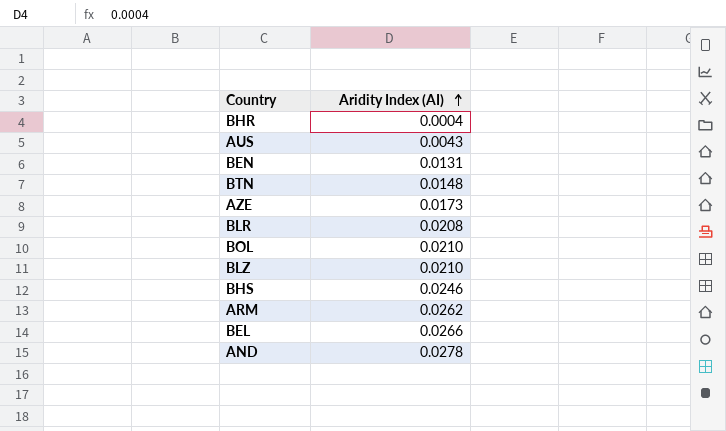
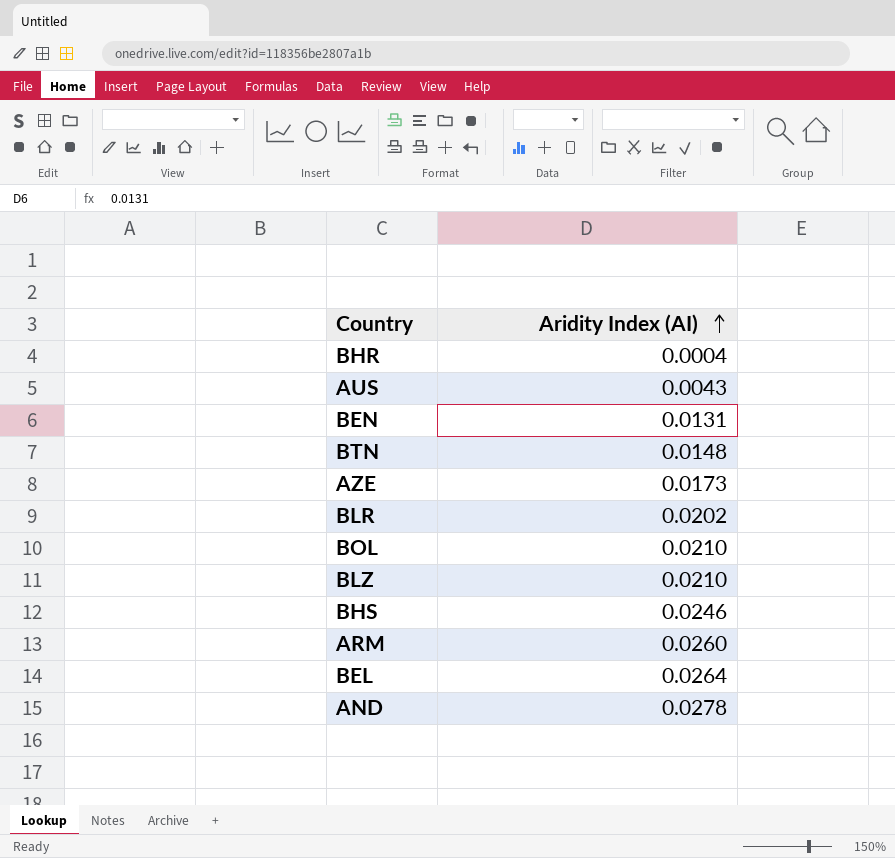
BLR | Aridity Index (AI): 0.0208 -> 0.0202
ARM | Aridity Index (AI): 0.0262 -> 0.0260
BEL | Aridity Index (AI): 0.0266 -> 0.0264

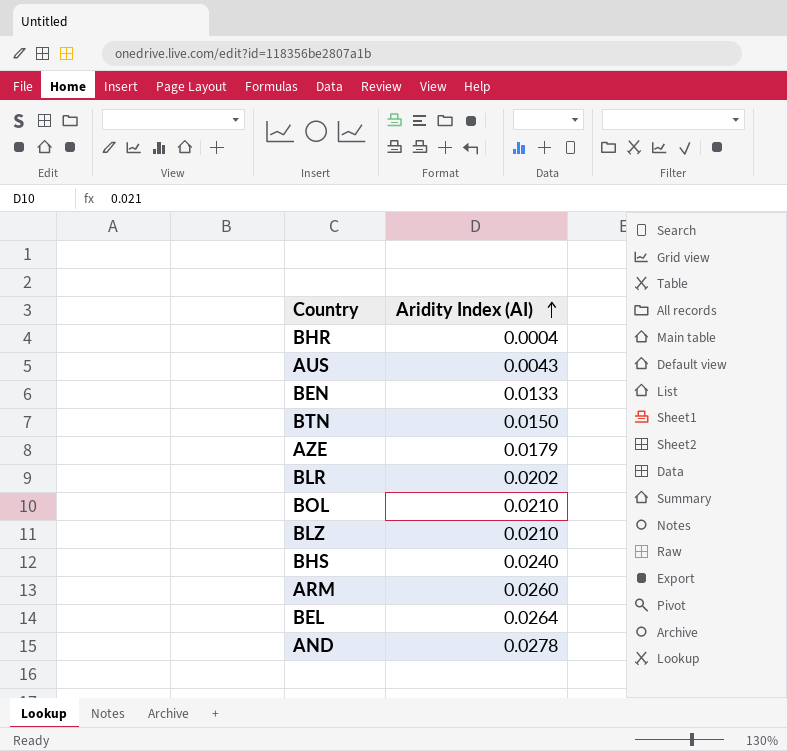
BEN | Aridity Index (AI): 0.0131 -> 0.0133
BTN | Aridity Index (AI): 0.0148 -> 0.0150
AZE | Aridity Index (AI): 0.0173 -> 0.0179
BHS | Aridity Index (AI): 0.0246 -> 0.0240

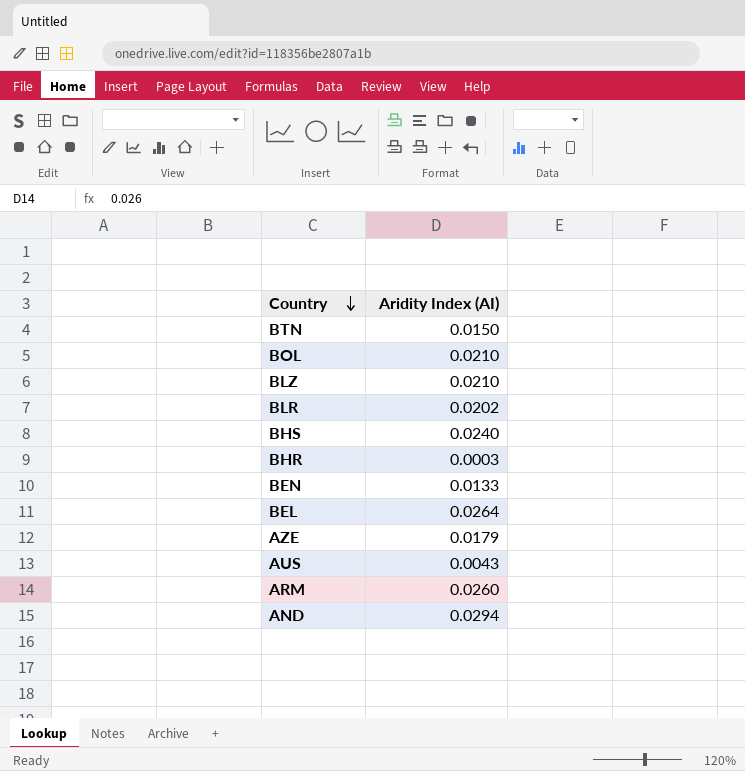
row order: Aridity Index (AI) ascending -> Country descending
BHR | Aridity Index (AI): 0.0004 -> 0.0003
AND | Aridity Index (AI): 0.0278 -> 0.0294

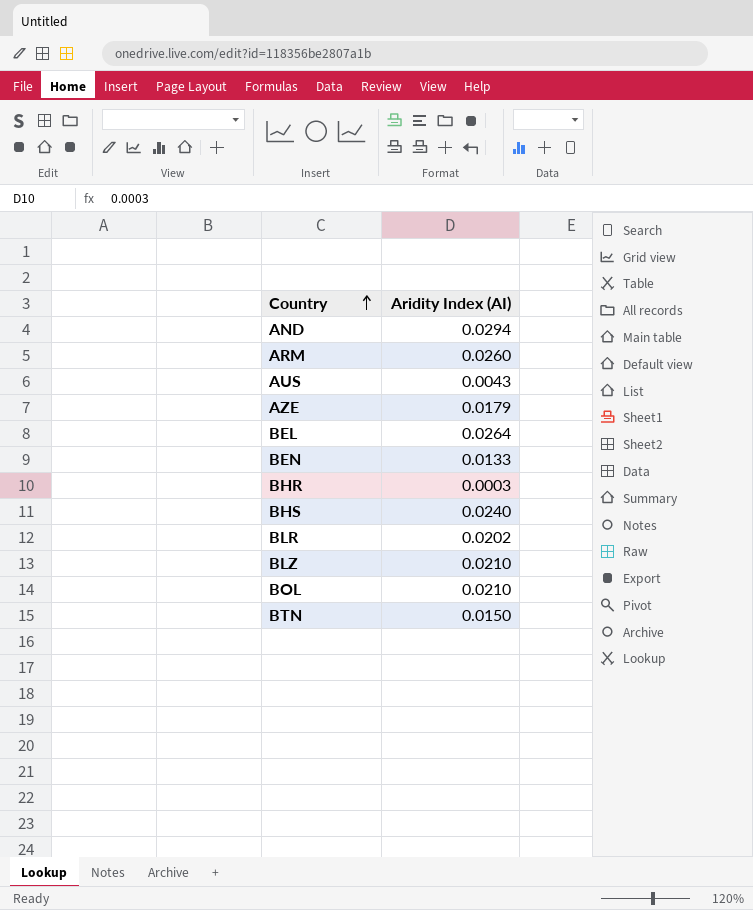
row order: Country descending -> Country ascending

